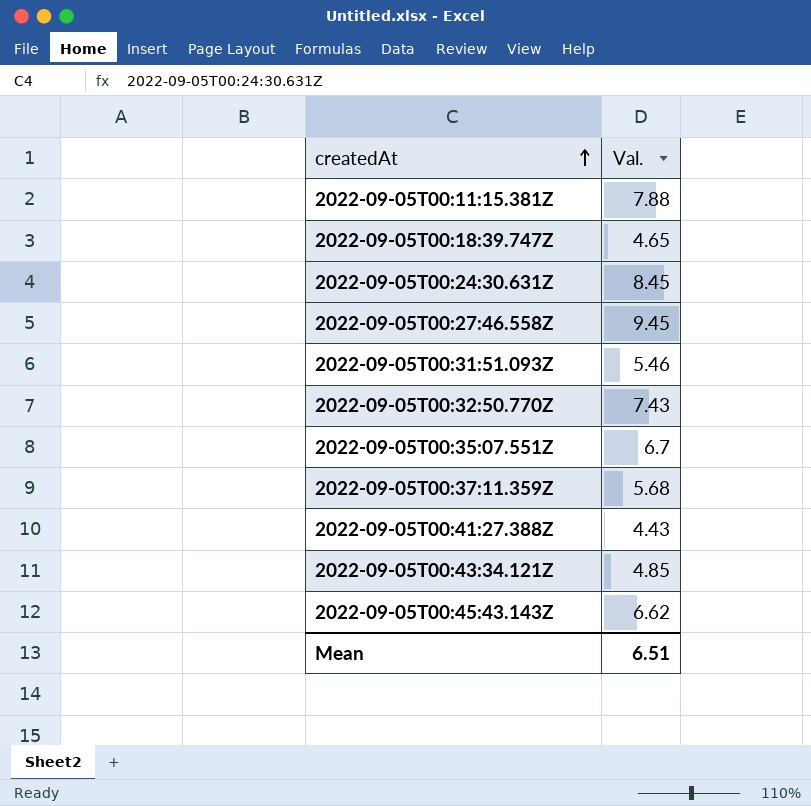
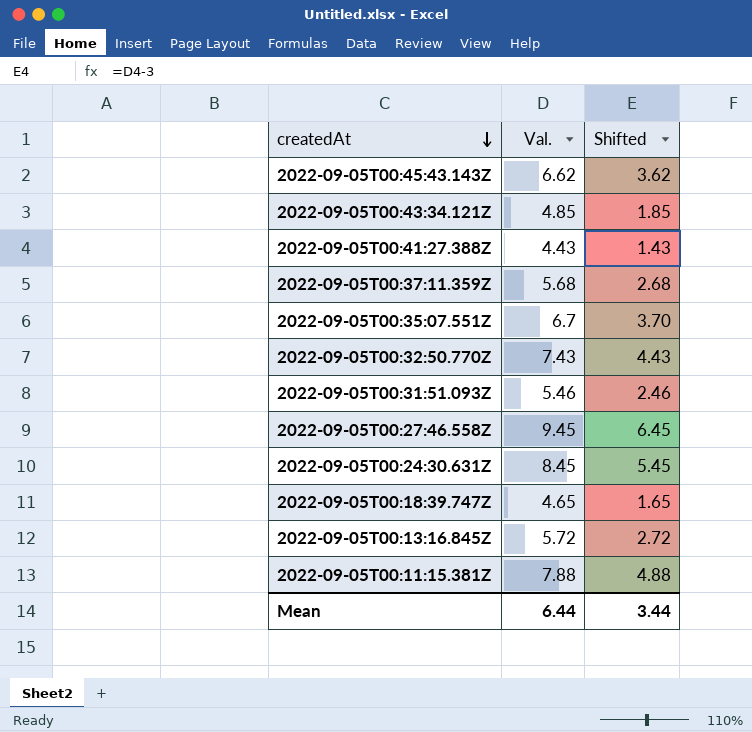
row order: createdAt ascending -> createdAt descending
column Shifted | formula: none -> [Val.] - 3
row 2022-09-05T00:13:16.845Z: none -> 5.72 | 2.72
Mean | Val.: 6.51 -> 6.44

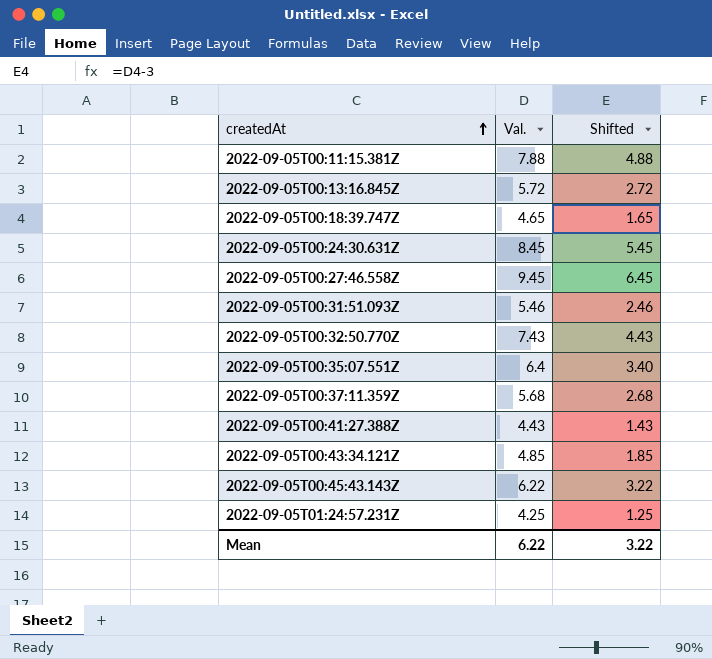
row order: createdAt descending -> createdAt ascending
2022-09-05T00:35:07.551Z | Val.: 6.7 -> 6.4
2022-09-05T00:35:07.551Z | Shifted: 3.70 -> 3.40
2022-09-05T00:45:43.143Z | Val.: 6.62 -> 6.22
2022-09-05T00:45:43.143Z | Shifted: 3.62 -> 3.22
row 2022-09-05T01:24:57.231Z: none -> 4.25 | 1.25
Mean | Val.: 6.44 -> 6.22
Mean | Shifted: 3.44 -> 3.22

